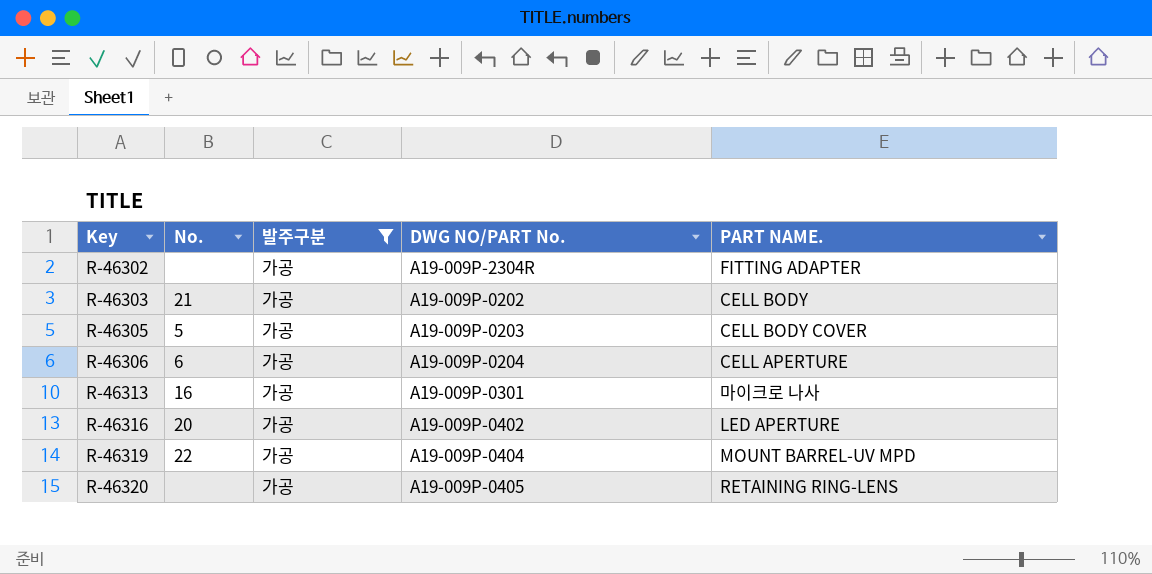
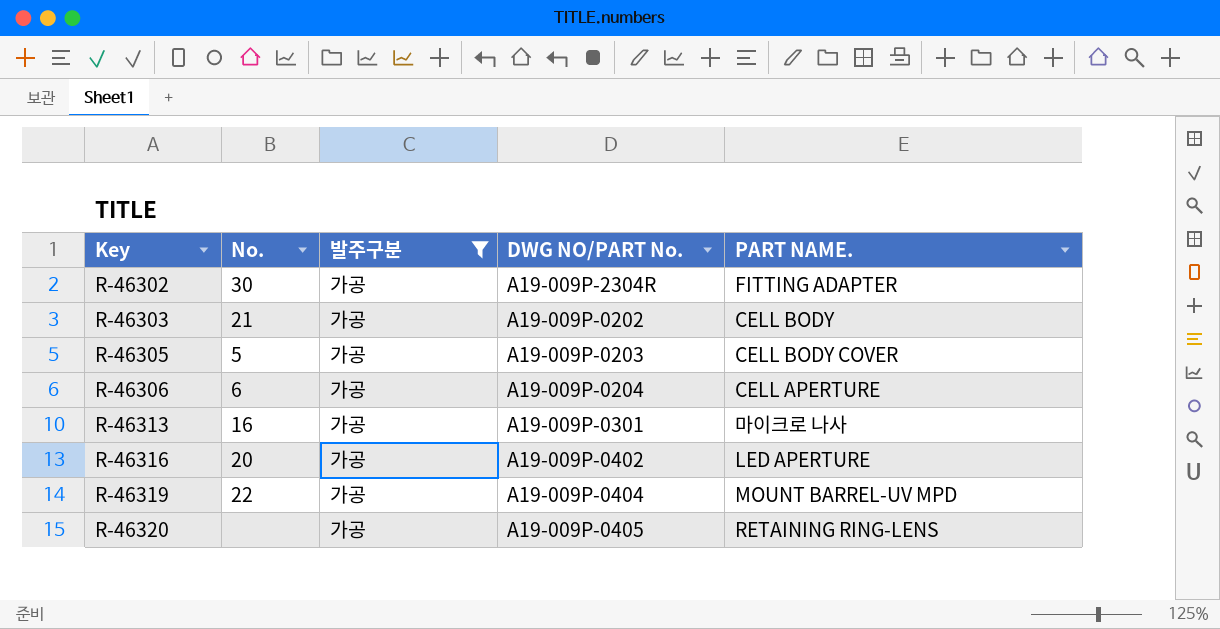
R-46302 | No.: none -> 30

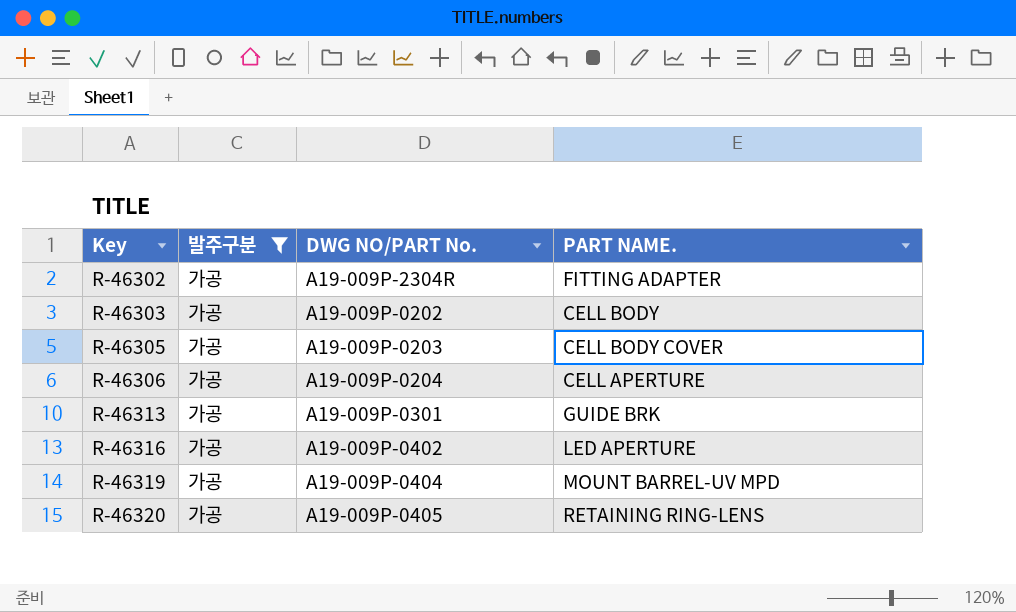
column No. | position: 2 -> none
R-46313 | PART NAME.: 마이크로 나사 -> GUIDE BRK

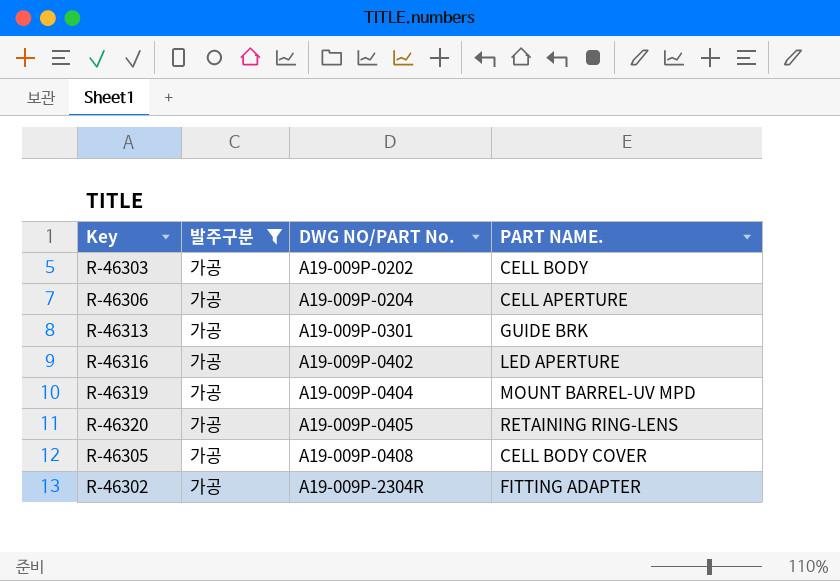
row order: Key ascending -> DWG NO/PART No. ascending
R-46305 | DWG NO/PART No.: A19-009P-0203 -> A19-009P-0408

